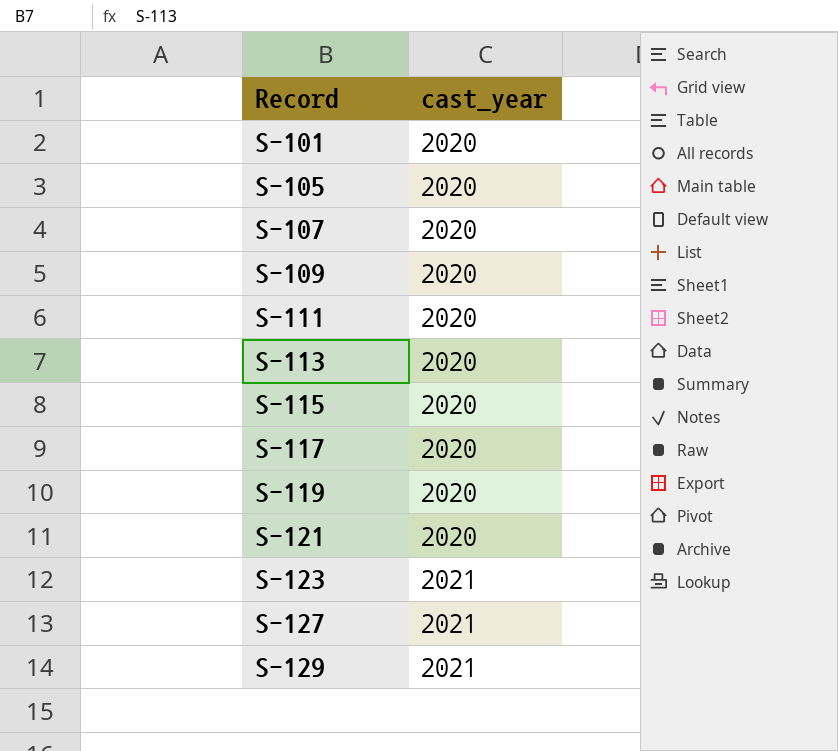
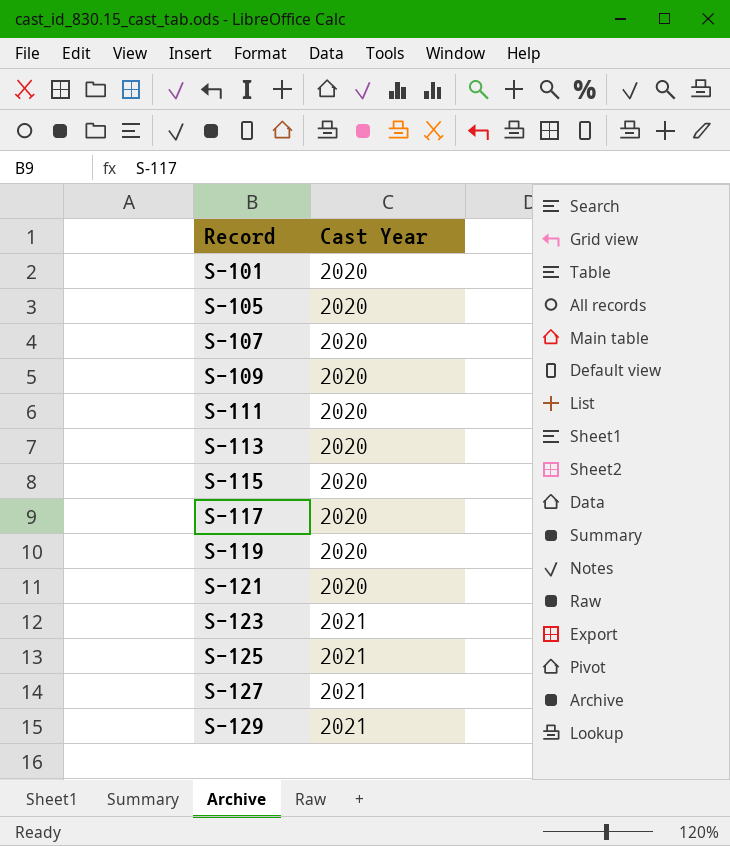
column name: cast_year -> Cast Year
row S-125: none -> 2021

